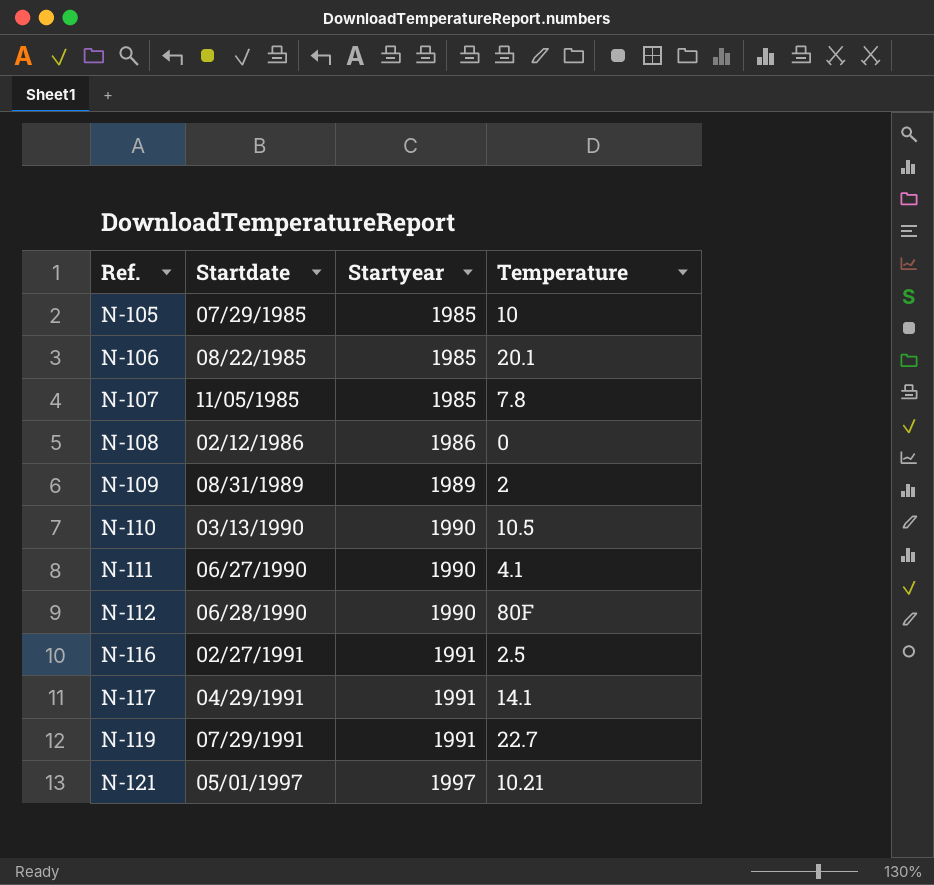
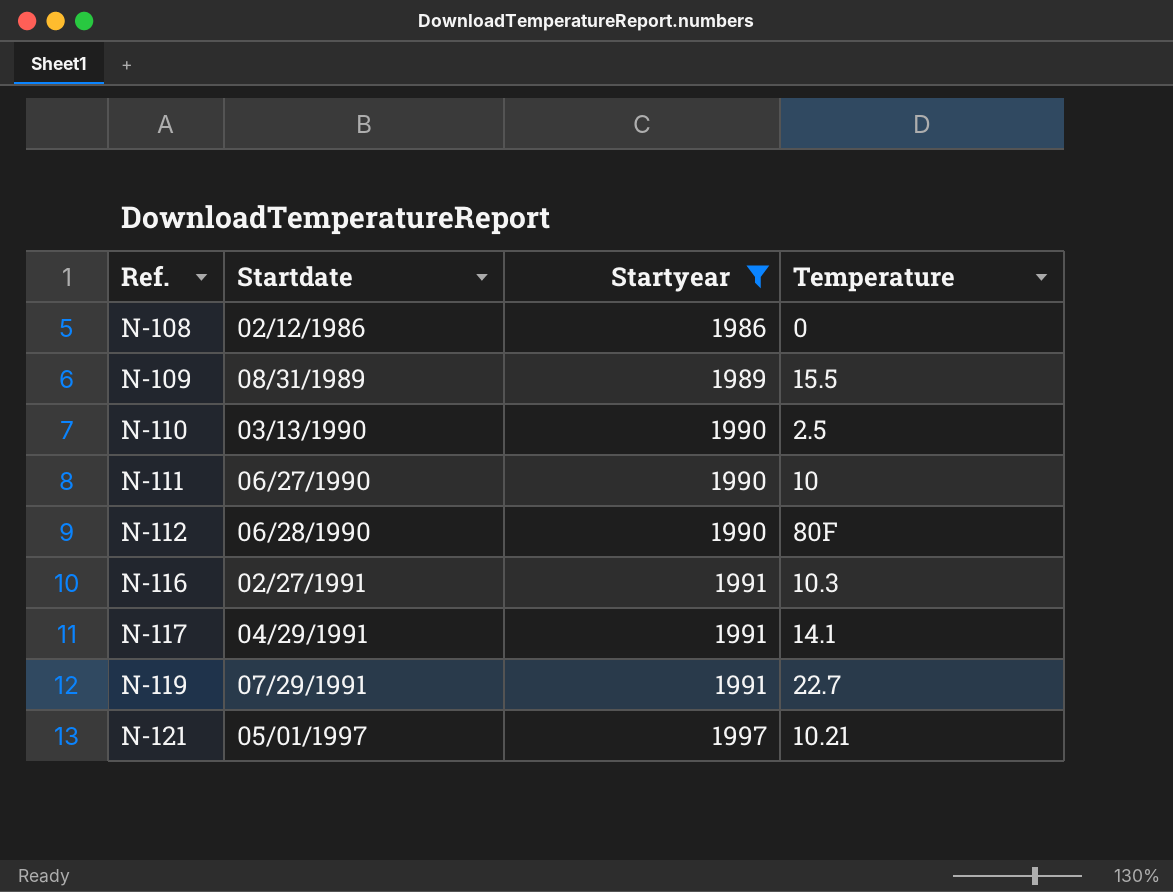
filter: none -> Startyear != 1985
N-109 | Temperature: 2 -> 15.5
N-110 | Temperature: 10.5 -> 2.5
N-111 | Temperature: 4.1 -> 10
N-116 | Temperature: 2.5 -> 10.3

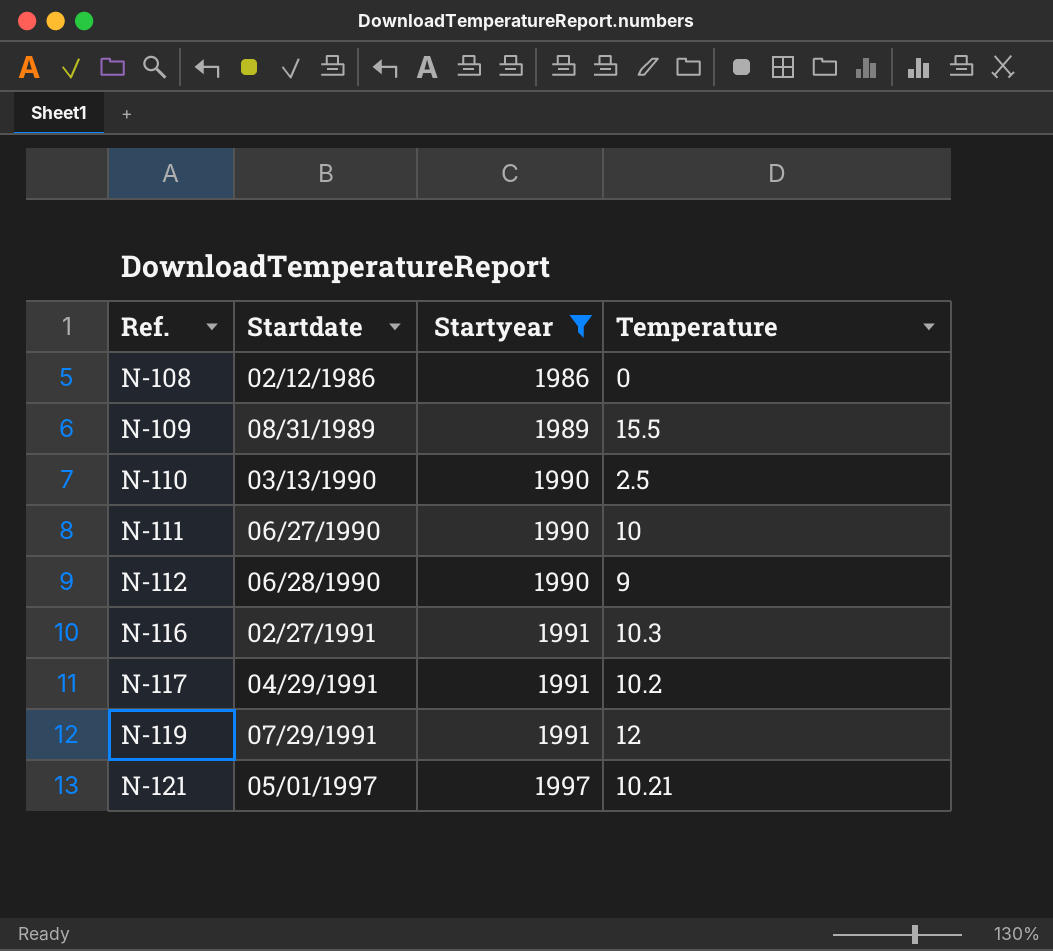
N-112 | Temperature: 80F -> 9
N-117 | Temperature: 14.1 -> 10.2
N-119 | Temperature: 22.7 -> 12

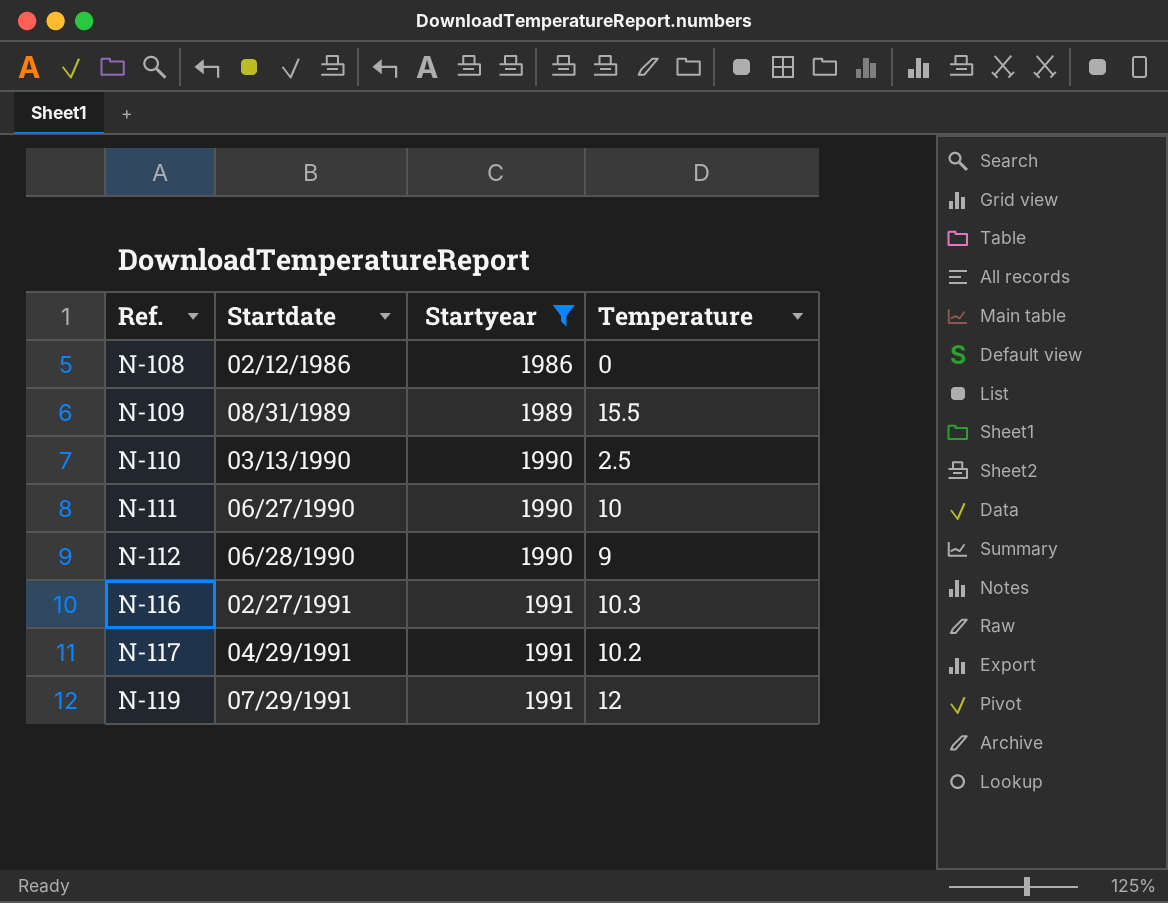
row N-121: 05/01/1997 | 1997 | 10.21 -> none

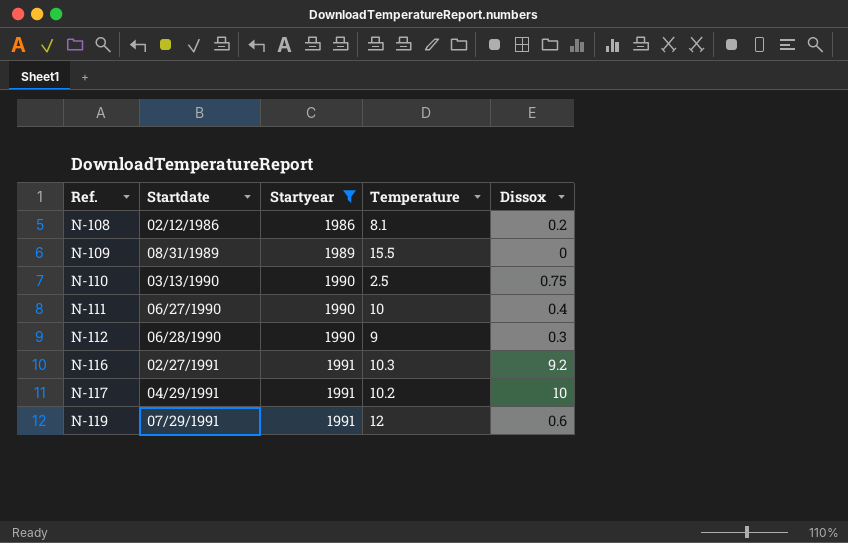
column Dissox | position: none -> 5
N-108 | Temperature: 0 -> 8.1

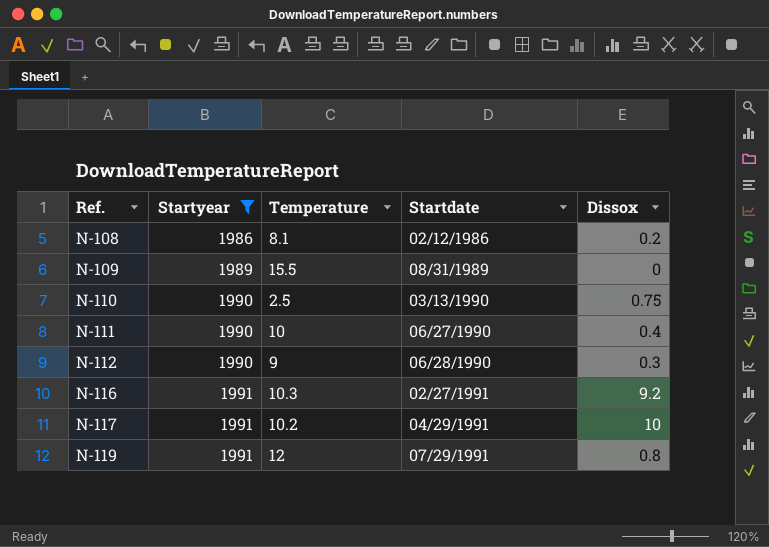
column Startdate | position: 2 -> 4
N-119 | Dissox: 0.6 -> 0.8

